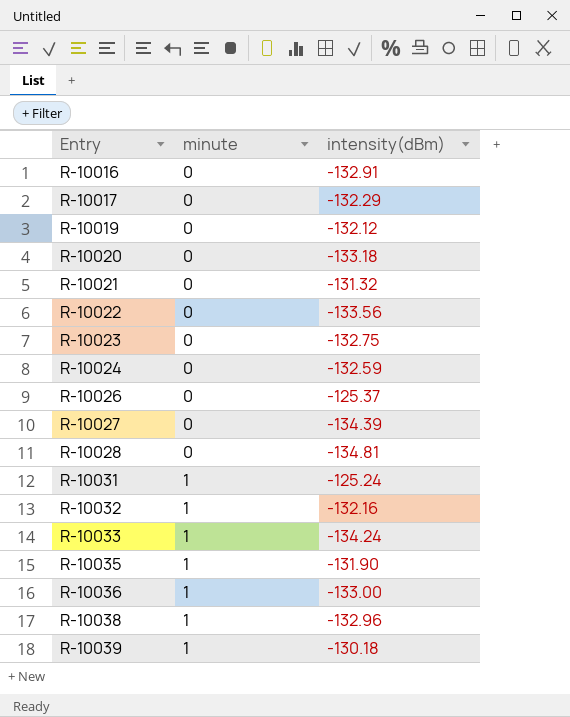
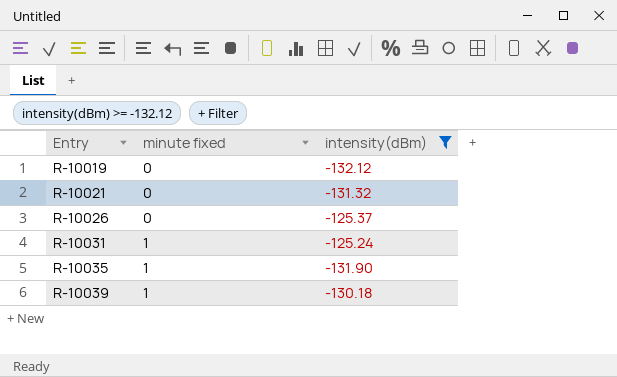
filter: none -> intensity(dBm) >= -132.12
column name: minute -> minute fixed

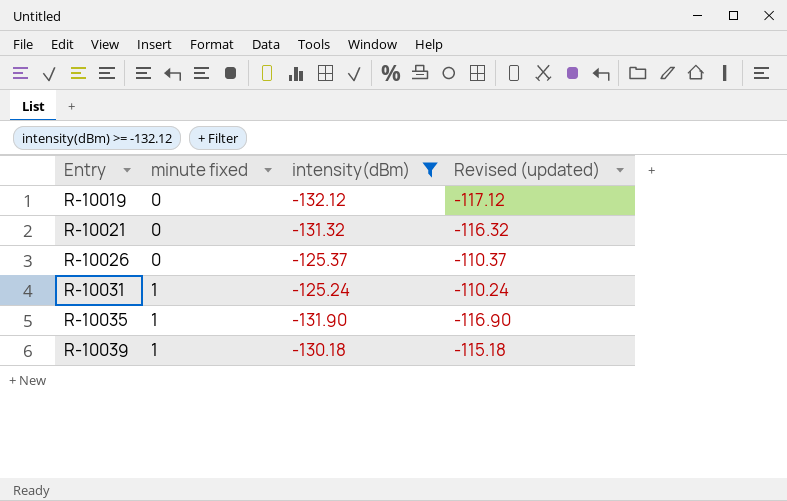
column Revised (updated) | formula: none -> [intensity(dBm)] + 15

